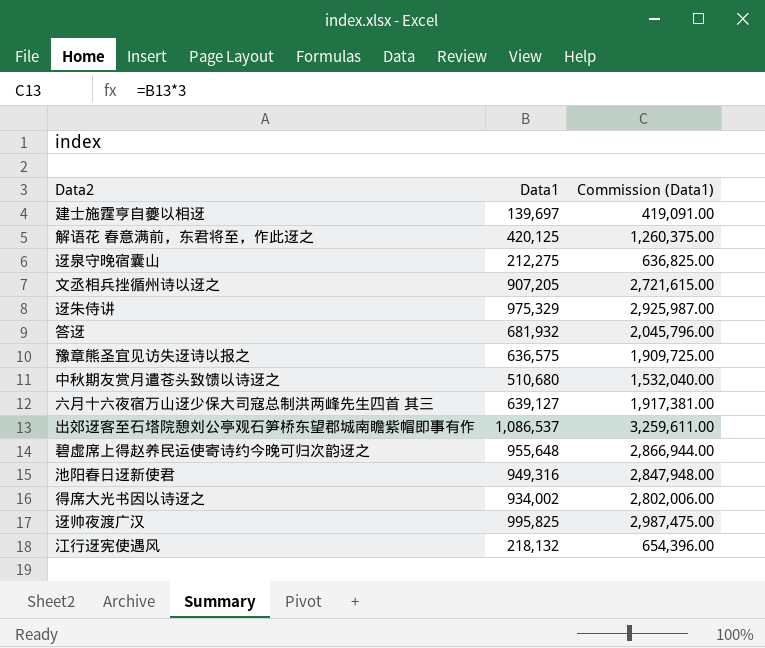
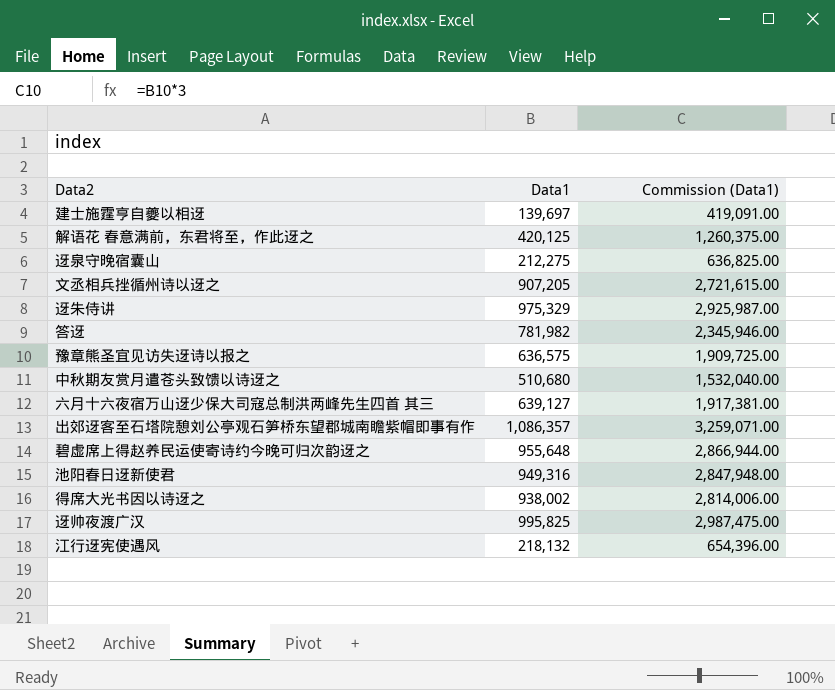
答迓 | Data1: 681,932 -> 781,982
答迓 | Commission (Data1): 2,045,796.00 -> 2,345,946.00
出郊迓客至石塔院憩刘公亭观石笋桥东望郡城南瞻紫帽即事有作 | Data1: 1,086,537 -> 1,086,357
出郊迓客至石塔院憩刘公亭观石笋桥东望郡城南瞻紫帽即事有作 | Commission (Data1): 3,259,611.00 -> 3,259,071.00
得席大光书因以诗迓之 | Data1: 934,002 -> 938,002
得席大光书因以诗迓之 | Commission (Data1): 2,802,006.00 -> 2,814,006.00

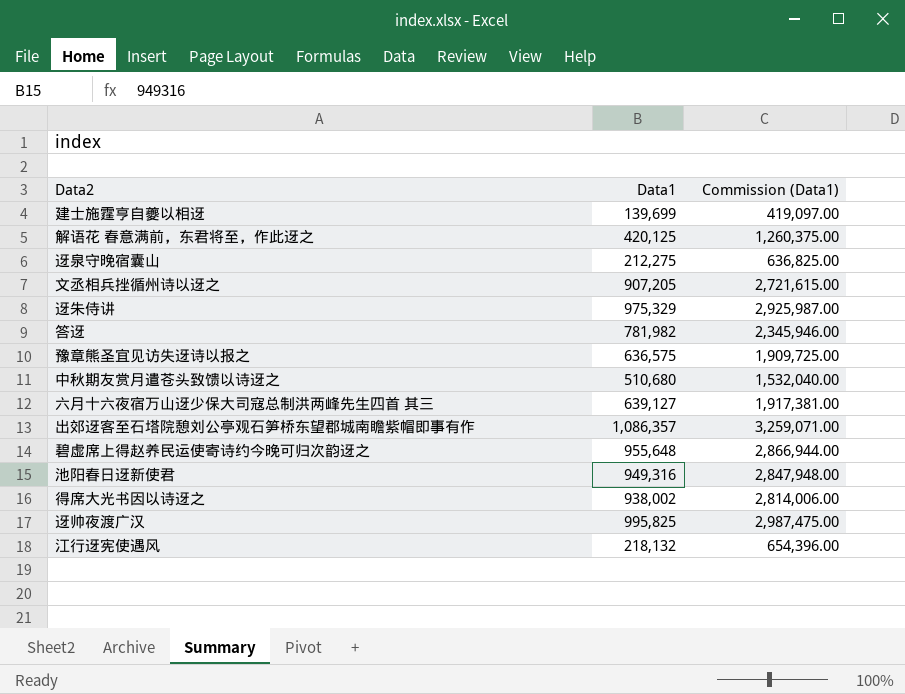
建士施霆亨自夔以相迓 | Data1: 139,697 -> 139,699
建士施霆亨自夔以相迓 | Commission (Data1): 419,091.00 -> 419,097.00

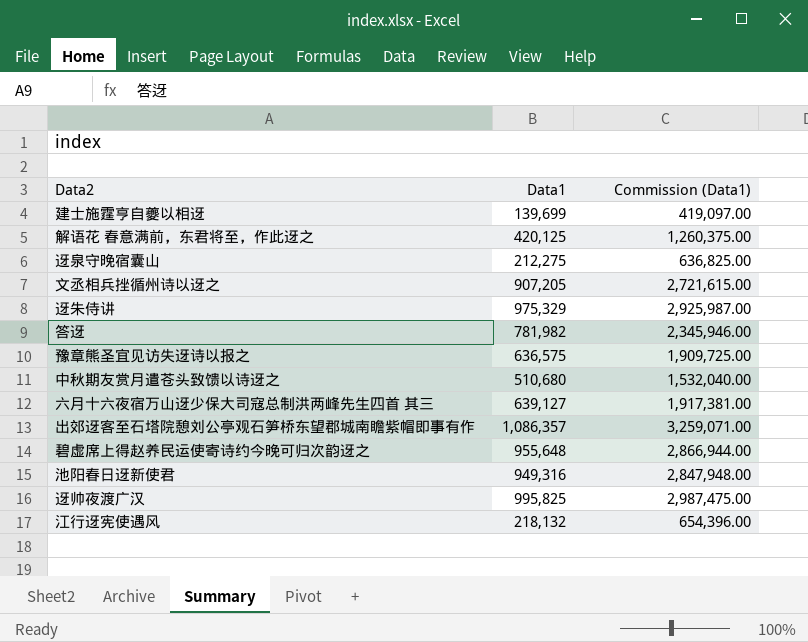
row 得席大光书因以诗迓之: 938,002 | 2,814,006.00 -> none

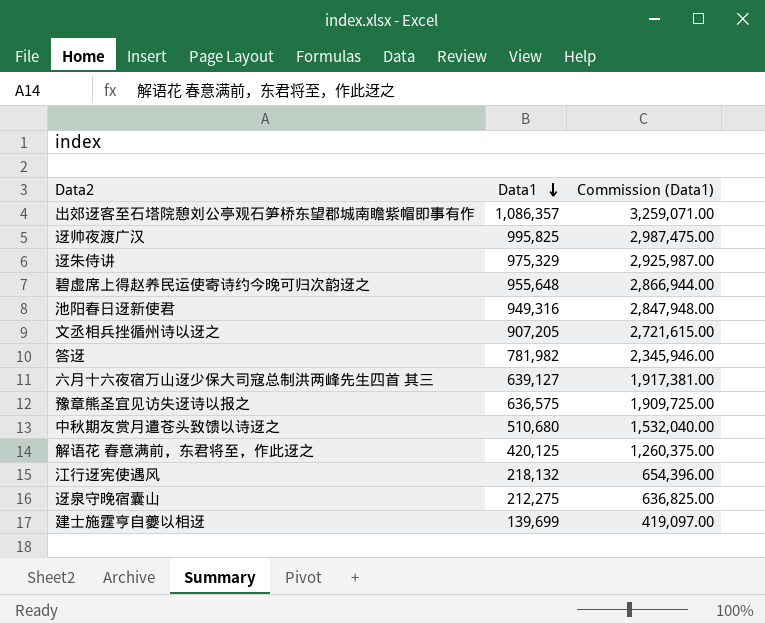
row order: none -> Data1 descending

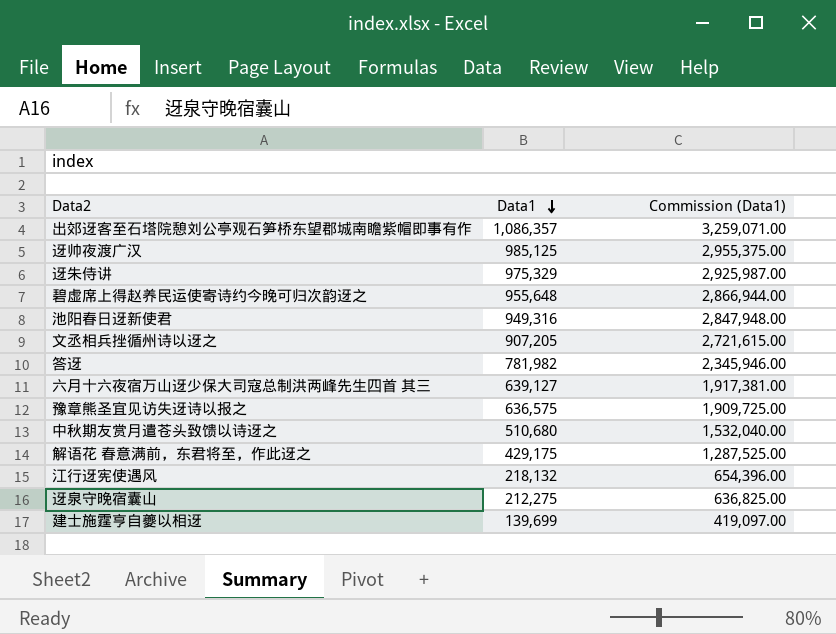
迓帅夜渡广汉 | Data1: 995,825 -> 985,125
迓帅夜渡广汉 | Commission (Data1): 2,987,475.00 -> 2,955,375.00
解语花 春意满前，东君将至，作此迓之 | Data1: 420,125 -> 429,175
解语花 春意满前，东君将至，作此迓之 | Commission (Data1): 1,260,375.00 -> 1,287,525.00

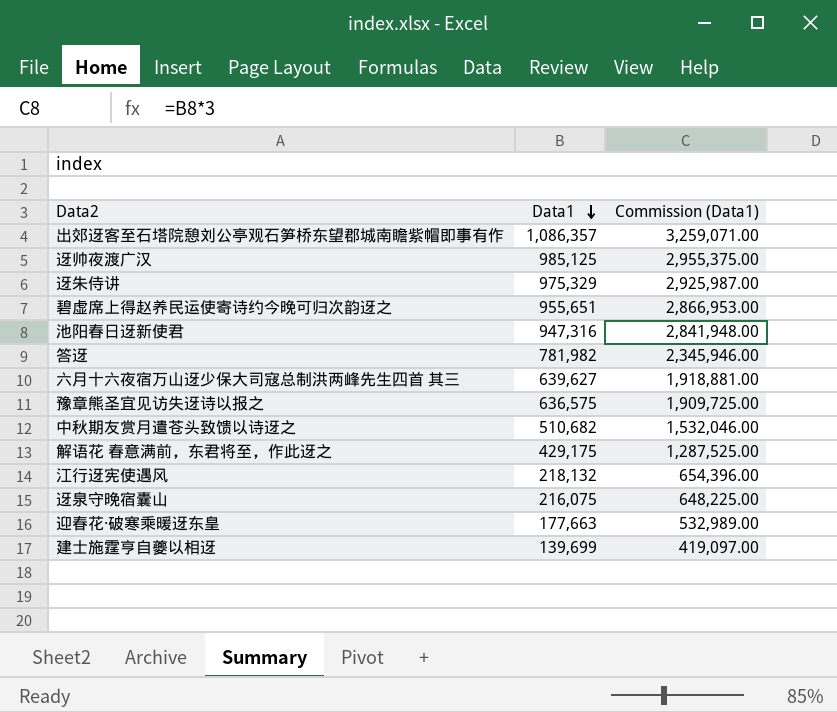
row 文丞相兵挫循州诗以迓之: 907,205 | 2,721,615.00 -> none
碧虚席上得赵养民运使寄诗约今晚可归次韵迓之 | Data1: 955,648 -> 955,651
碧虚席上得赵养民运使寄诗约今晚可归次韵迓之 | Commission (Data1): 2,866,944.00 -> 2,866,953.00
池阳春日迓新使君 | Data1: 949,316 -> 947,316
池阳春日迓新使君 | Commission (Data1): 2,847,948.00 -> 2,841,948.00
六月十六夜宿万山迓少保大司寇总制洪两峰先生四首 其三 | Data1: 639,127 -> 639,627
六月十六夜宿万山迓少保大司寇总制洪两峰先生四首 其三 | Commission (Data1): 1,917,381.00 -> 1,918,881.00
中秋期友赏月遣苍头致馈以诗迓之 | Data1: 510,680 -> 510,682
中秋期友赏月遣苍头致馈以诗迓之 | Commission (Data1): 1,532,040.00 -> 1,532,046.00
迓泉守晚宿囊山 | Data1: 212,275 -> 216,075
迓泉守晚宿囊山 | Commission (Data1): 636,825.00 -> 648,225.00
row 迎春花·破寒乘暖迓东皇: none -> 177,663 | 532,989.00

